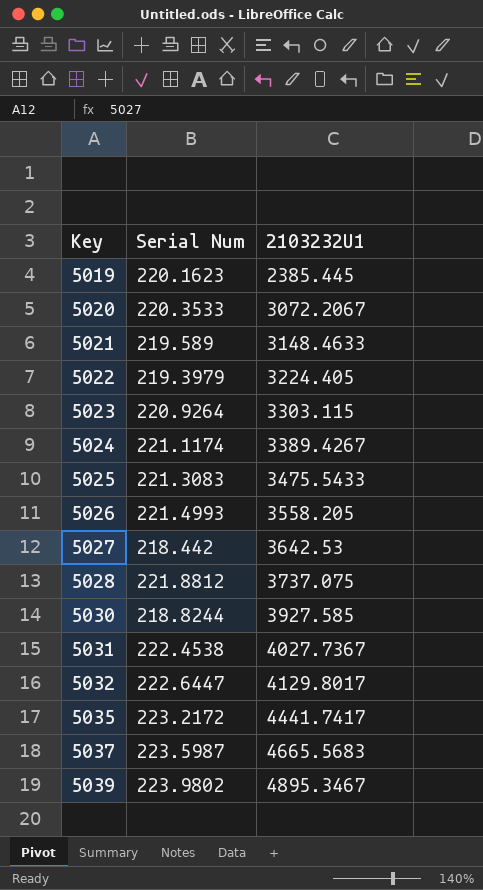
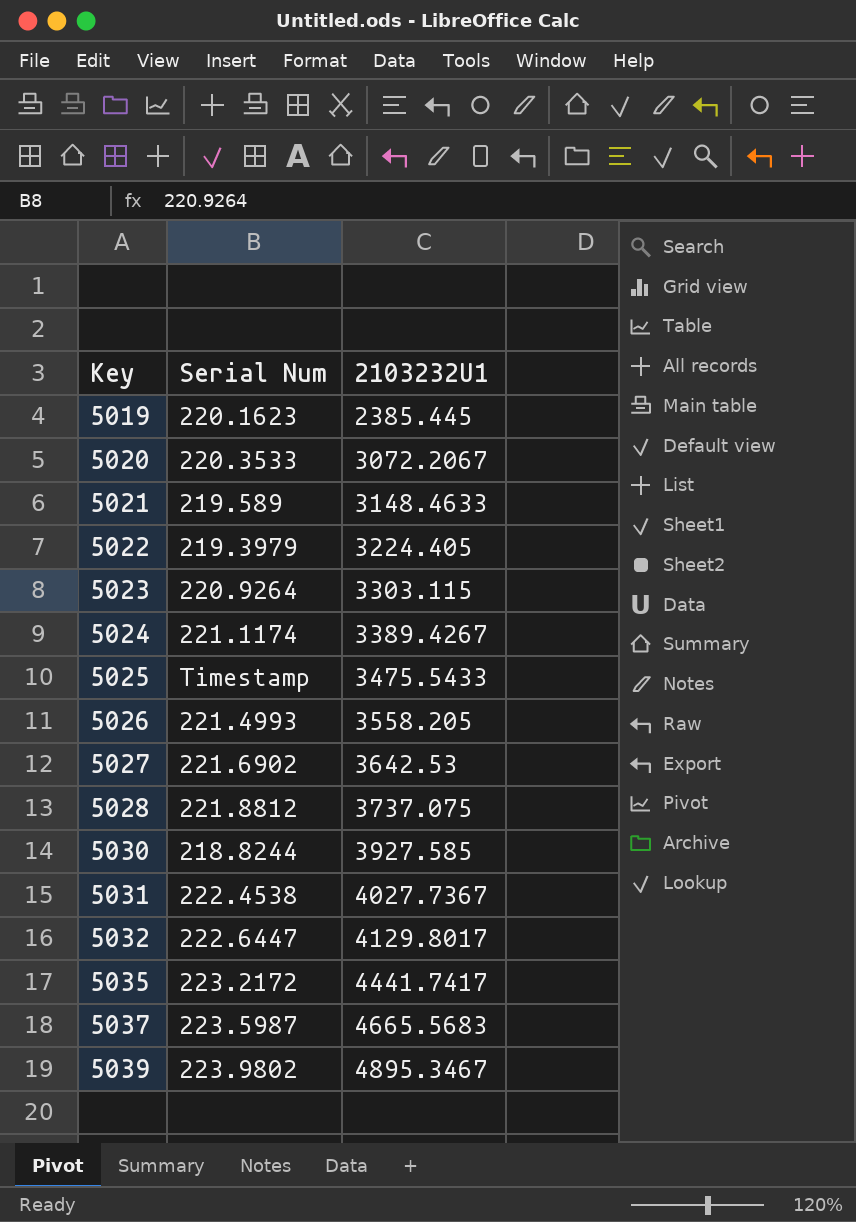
5025 | Serial Num: 221.3083 -> Timestamp
5027 | Serial Num: 218.442 -> 221.6902

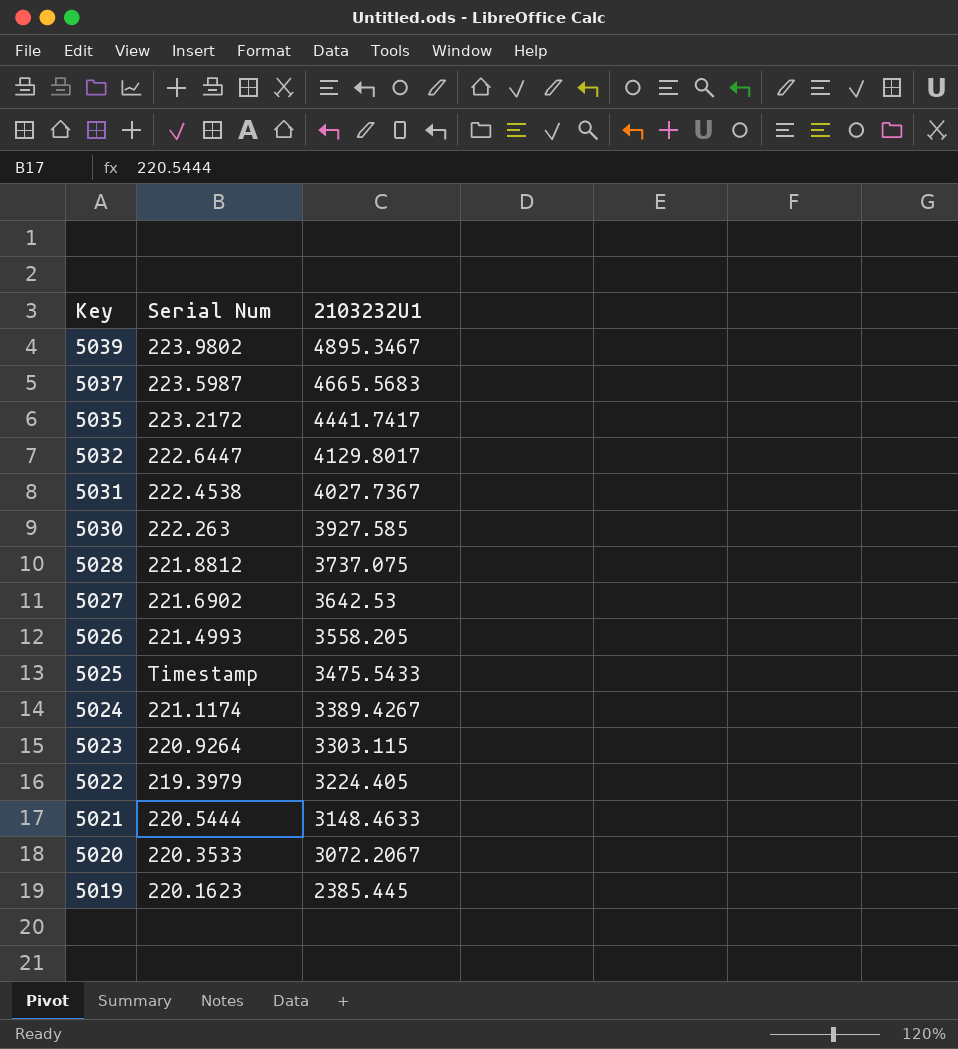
row order: Key ascending -> Key descending
5030 | Serial Num: 218.8244 -> 222.263
5021 | Serial Num: 219.589 -> 220.5444

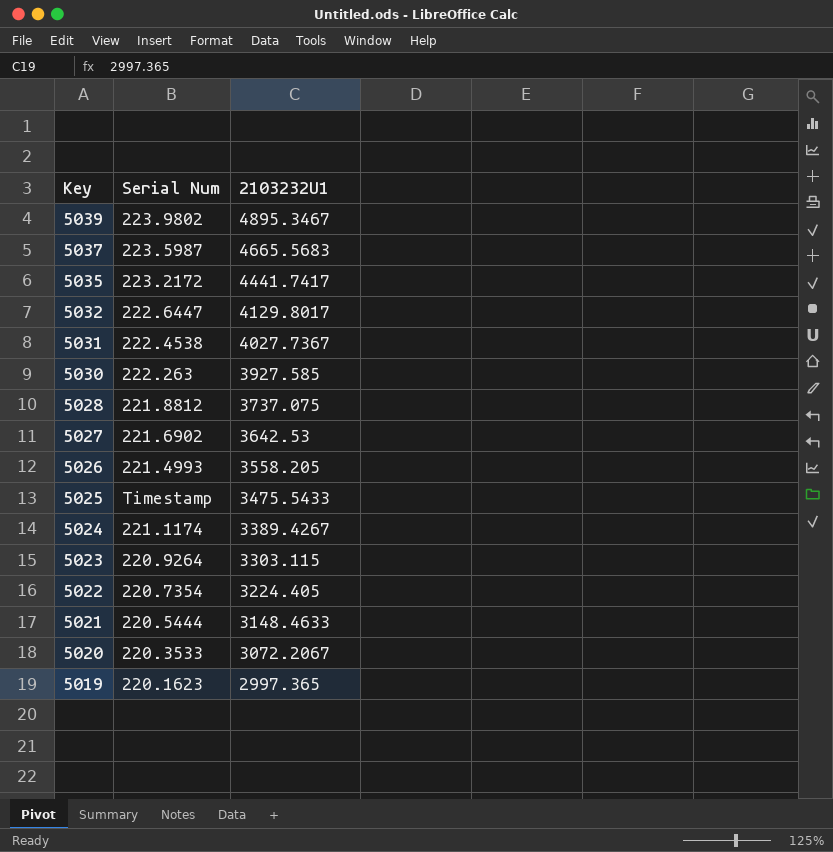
5022 | Serial Num: 219.3979 -> 220.7354
5019 | 2103232U1: 2385.445 -> 2997.365

